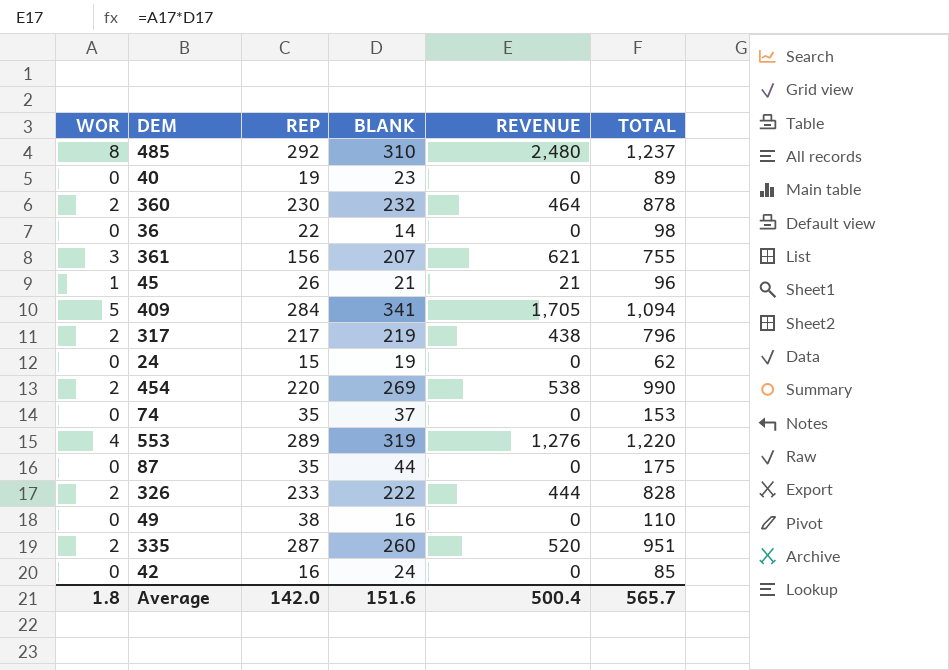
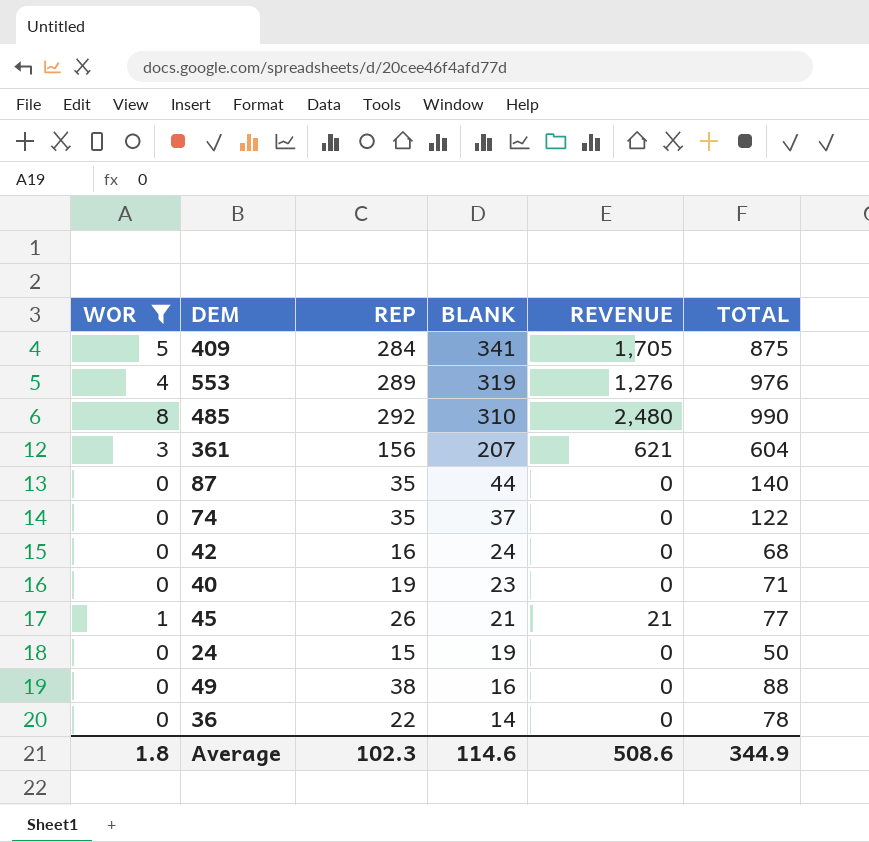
filter: none -> WOR != 2
row order: none -> BLANK descending
409 | TOTAL: 1,094 -> 875
553 | TOTAL: 1,220 -> 976
485 | TOTAL: 1,237 -> 990
361 | TOTAL: 755 -> 604
87 | TOTAL: 175 -> 140
74 | TOTAL: 153 -> 122
42 | TOTAL: 85 -> 68
40 | TOTAL: 89 -> 71
45 | TOTAL: 96 -> 77
24 | TOTAL: 62 -> 50
49 | TOTAL: 110 -> 88
36 | TOTAL: 98 -> 78
Average | REP: 142.0 -> 102.3
Average | BLANK: 151.6 -> 114.6
Average | REVENUE: 500.4 -> 508.6
Average | TOTAL: 565.7 -> 344.9

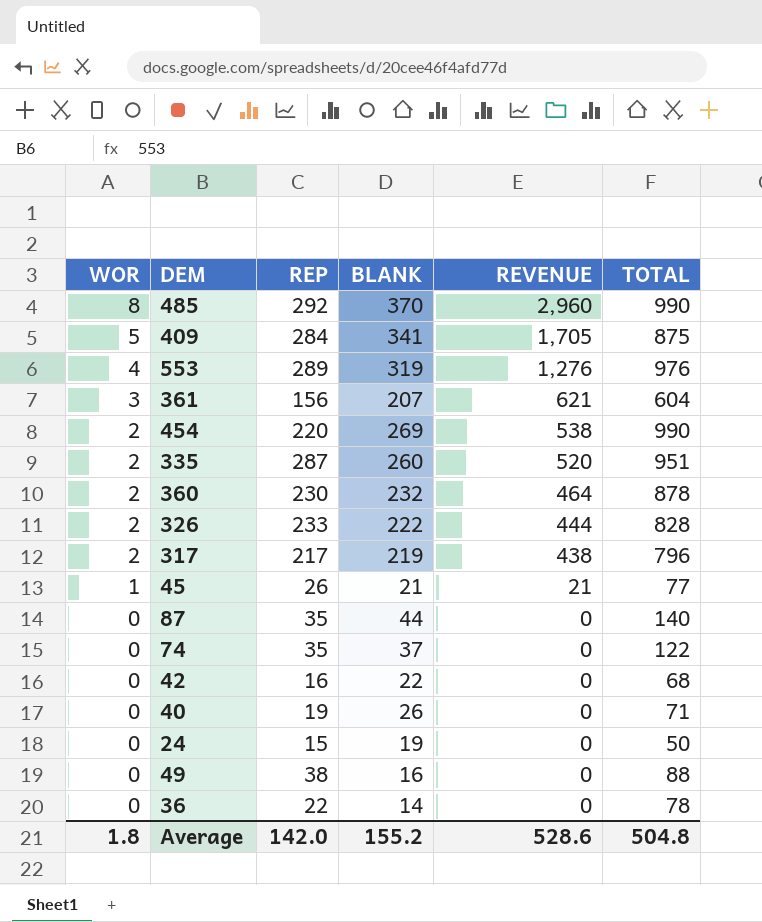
filter: WOR != 2 -> none
row order: BLANK descending -> WOR descending
485 | BLANK: 310 -> 370
485 | REVENUE: 2,480 -> 2,960
42 | BLANK: 24 -> 22
40 | BLANK: 23 -> 26
Average | REP: 102.3 -> 142.0
Average | BLANK: 114.6 -> 155.2
Average | REVENUE: 508.6 -> 528.6
Average | TOTAL: 344.9 -> 504.8

